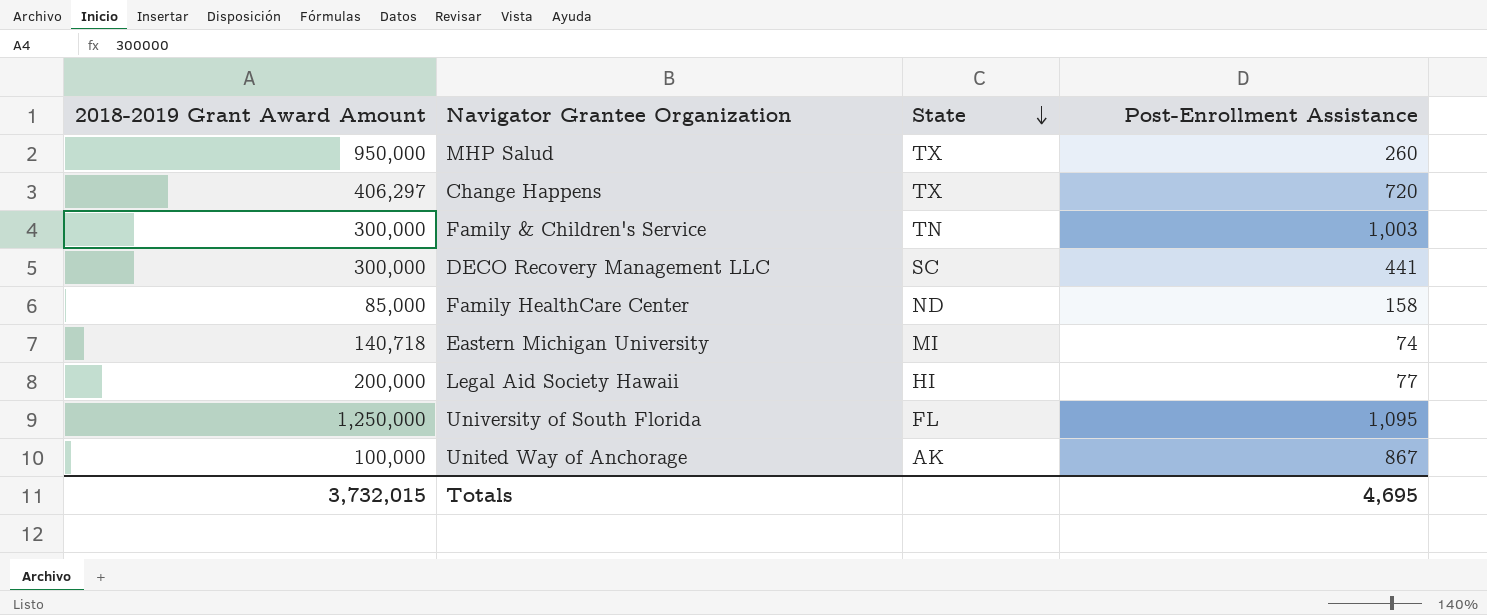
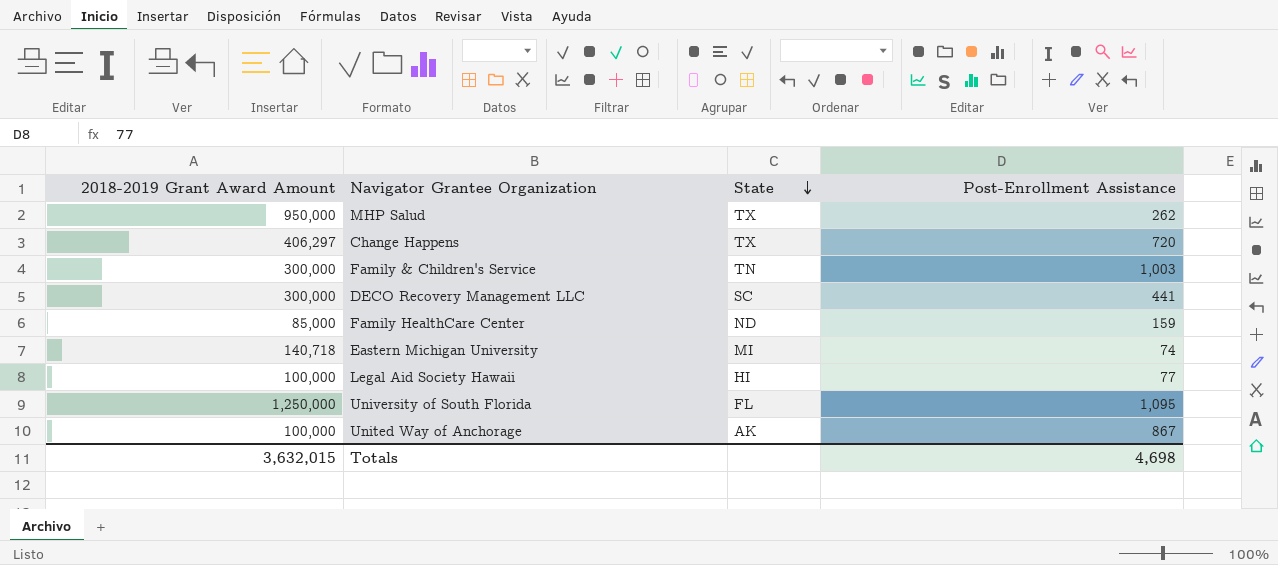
MHP Salud | Post-Enrollment Assistance: 260 -> 262
Family HealthCare Center | Post-Enrollment Assistance: 158 -> 159
Legal Aid Society Hawaii | 2018-2019 Grant Award Amount: 200,000 -> 100,000
Totals | 2018-2019 Grant Award Amount: 3,732,015 -> 3,632,015
Totals | Post-Enrollment Assistance: 4,695 -> 4,698

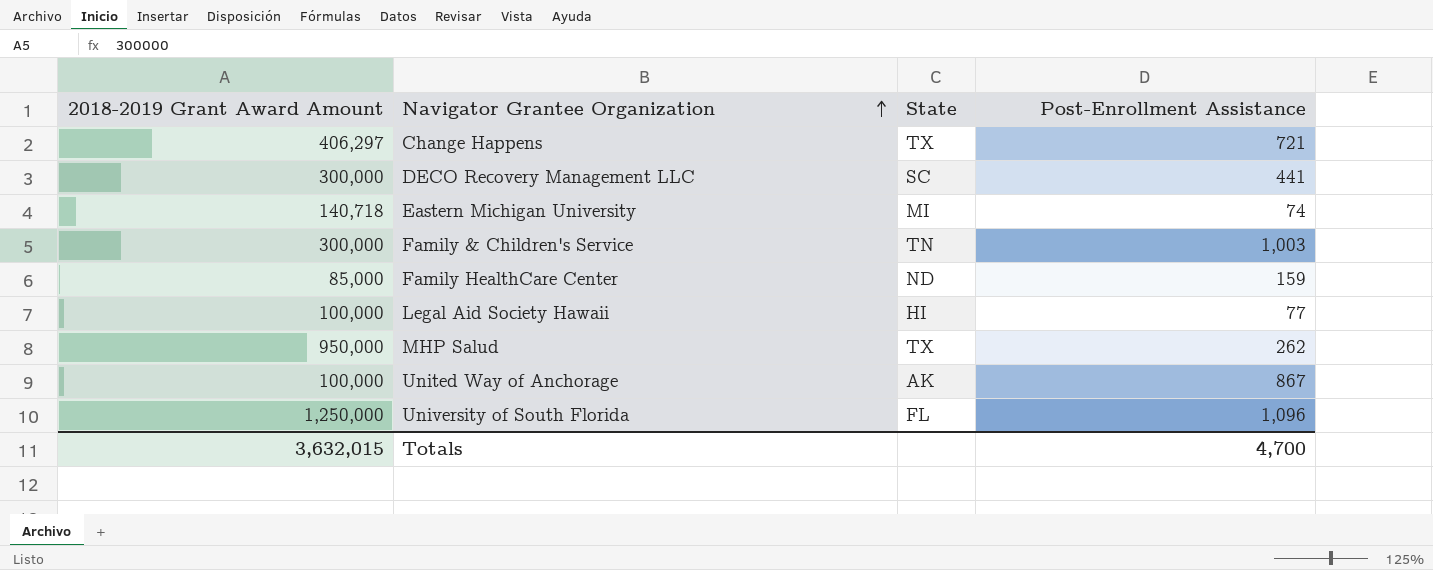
row order: State descending -> Navigator Grantee Organization ascending
Change Happens | Post-Enrollment Assistance: 720 -> 721
University of South Florida | Post-Enrollment Assistance: 1,095 -> 1,096
Totals | Post-Enrollment Assistance: 4,698 -> 4,700

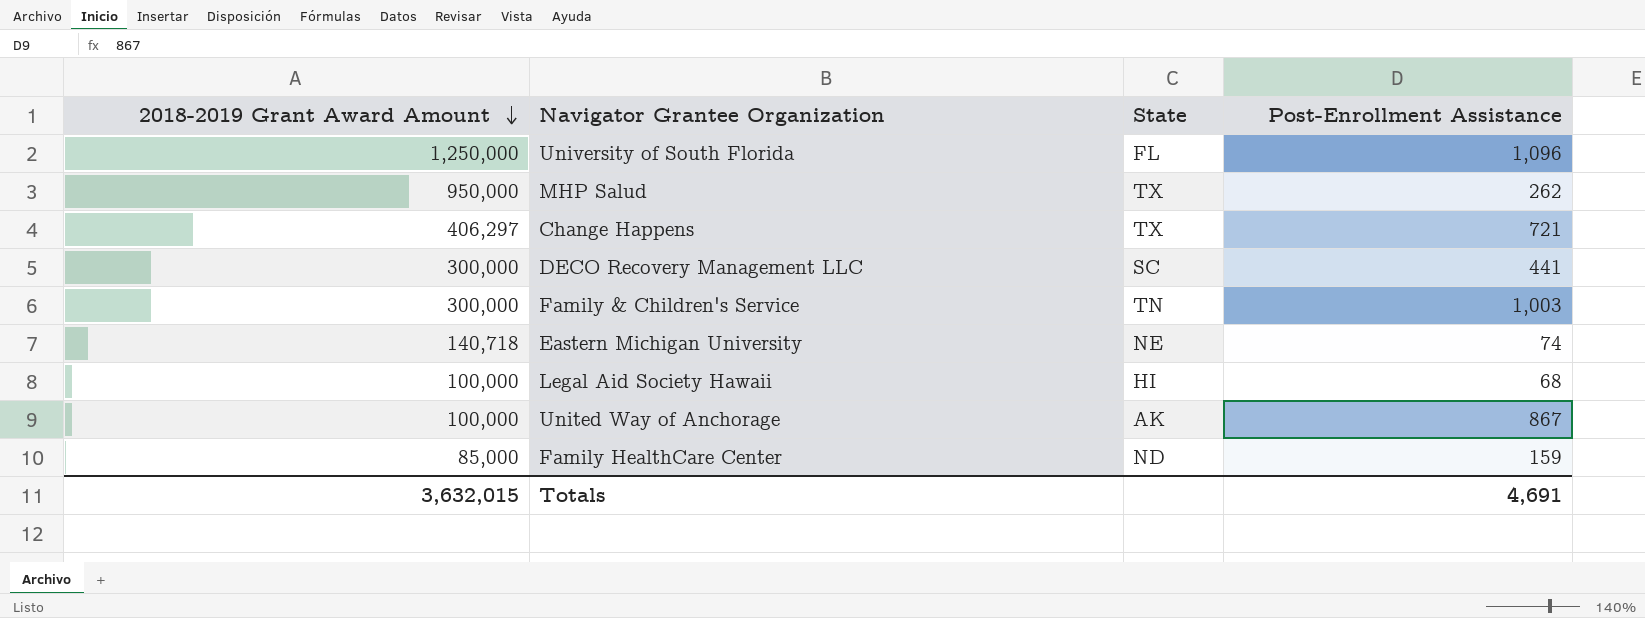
row order: Navigator Grantee Organization ascending -> 2018-2019 Grant Award Amount descending
Eastern Michigan University | State: MI -> NE
Legal Aid Society Hawaii | Post-Enrollment Assistance: 77 -> 68
Totals | Post-Enrollment Assistance: 4,700 -> 4,691

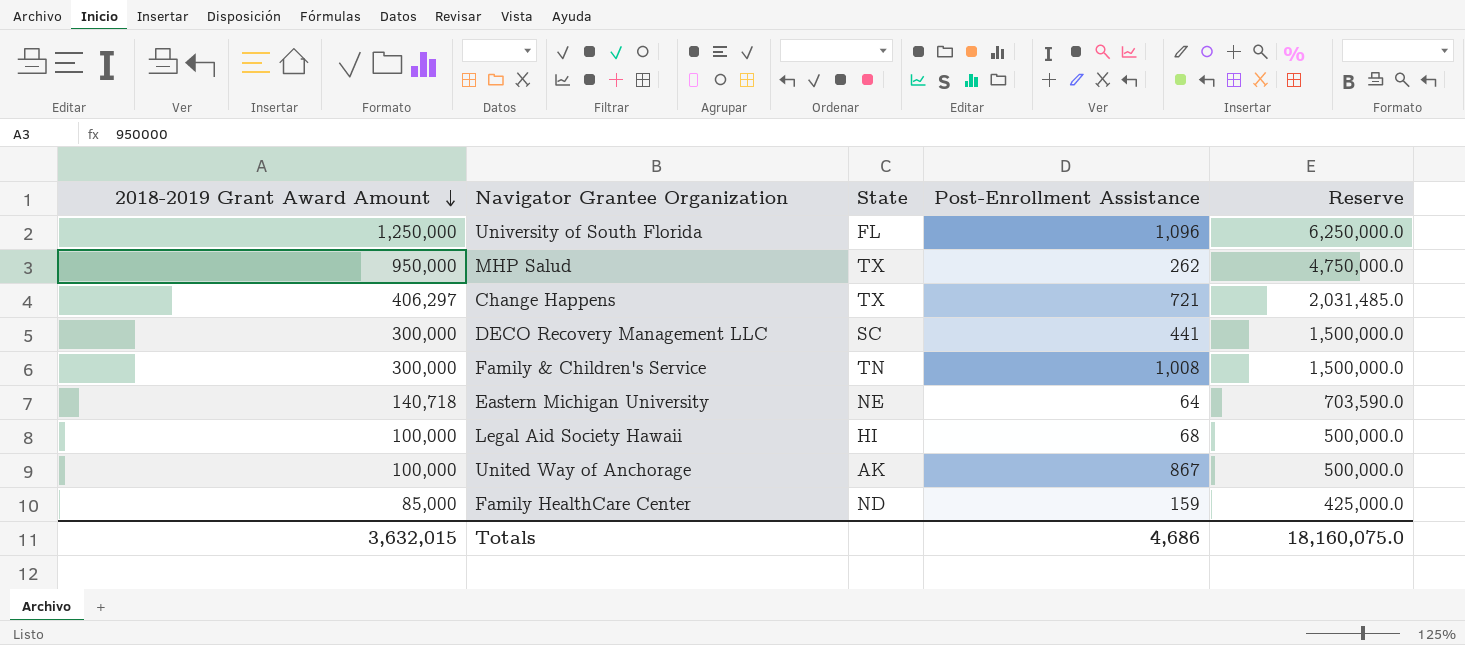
column Reserve | formula: none -> [2018-2019 Grant Award Amount] * 5
Family & Children's Service | Post-Enrollment Assistance: 1,003 -> 1,008
Eastern Michigan University | Post-Enrollment Assistance: 74 -> 64
Totals | Post-Enrollment Assistance: 4,691 -> 4,686

